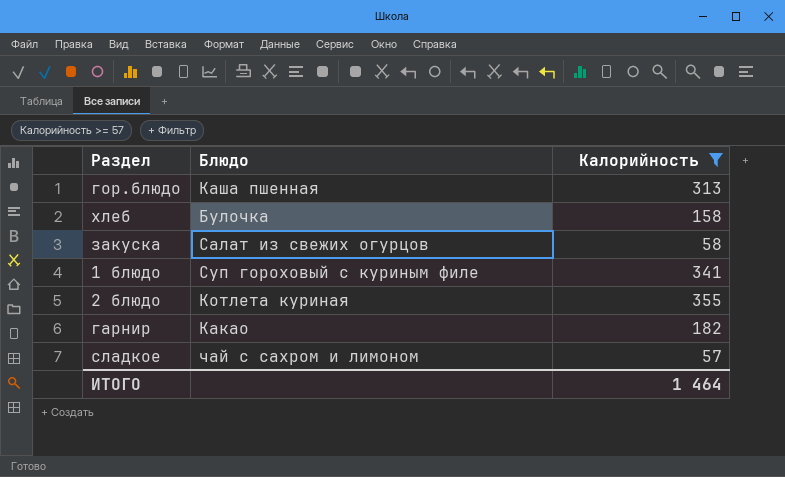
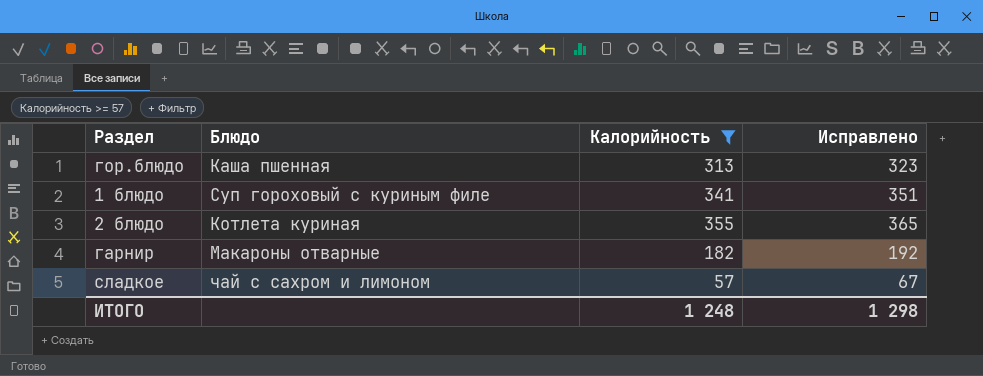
column Исправлено | formula: none -> [Калорийность] + 10
row хлеб: Булочка | 158 -> none
row закуска: Салат из свежих огурцов | 58 -> none
гарнир | Блюдо: Какао -> Макароны отварные
ИТОГО | Калорийность: 1 464 -> 1 248

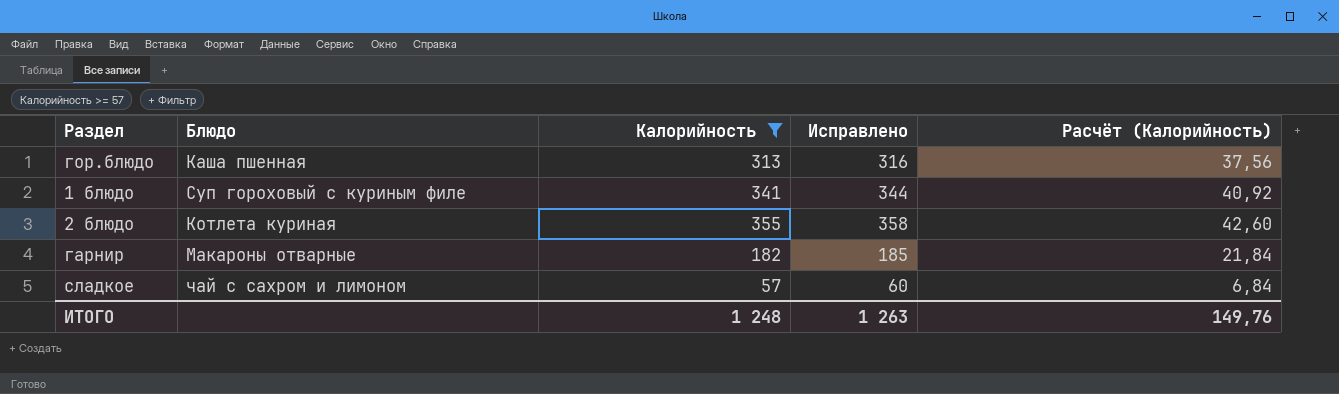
column Исправлено | formula: [Калорийность] + 10 -> [Калорийность] + 3
column Расчёт (Калорийность) | formula: none -> [Калорийность] * 0,12
ИТОГО | Исправлено: 1 298 -> 1 263

